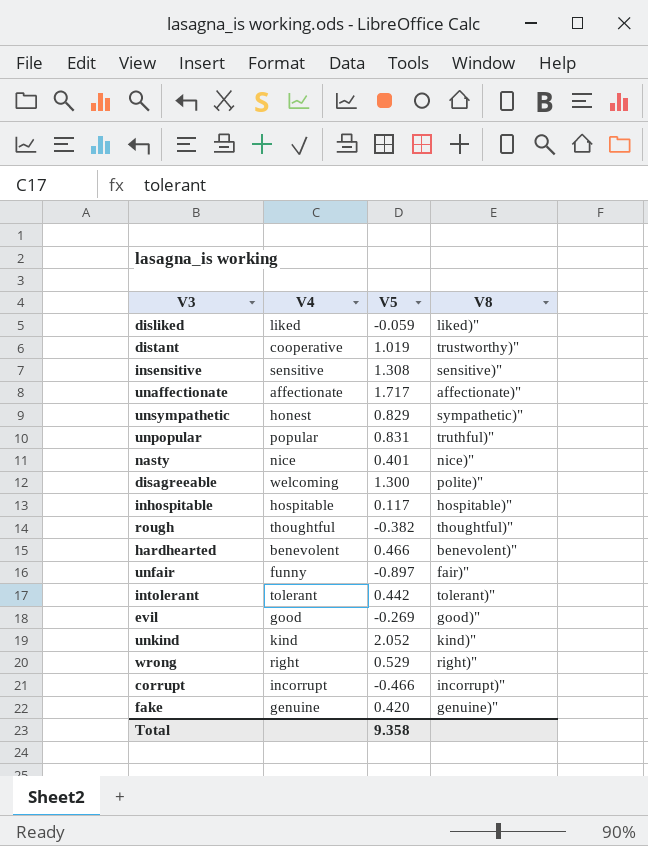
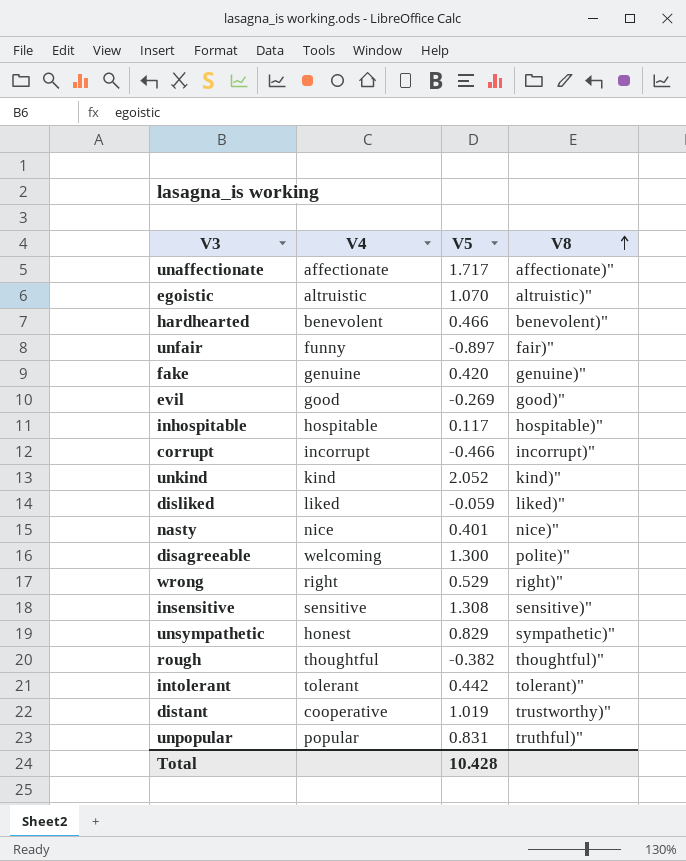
row order: none -> V8 ascending
row egoistic: none -> altruistic | 1.070 | altruistic)"
Total | V5: 9.358 -> 10.428

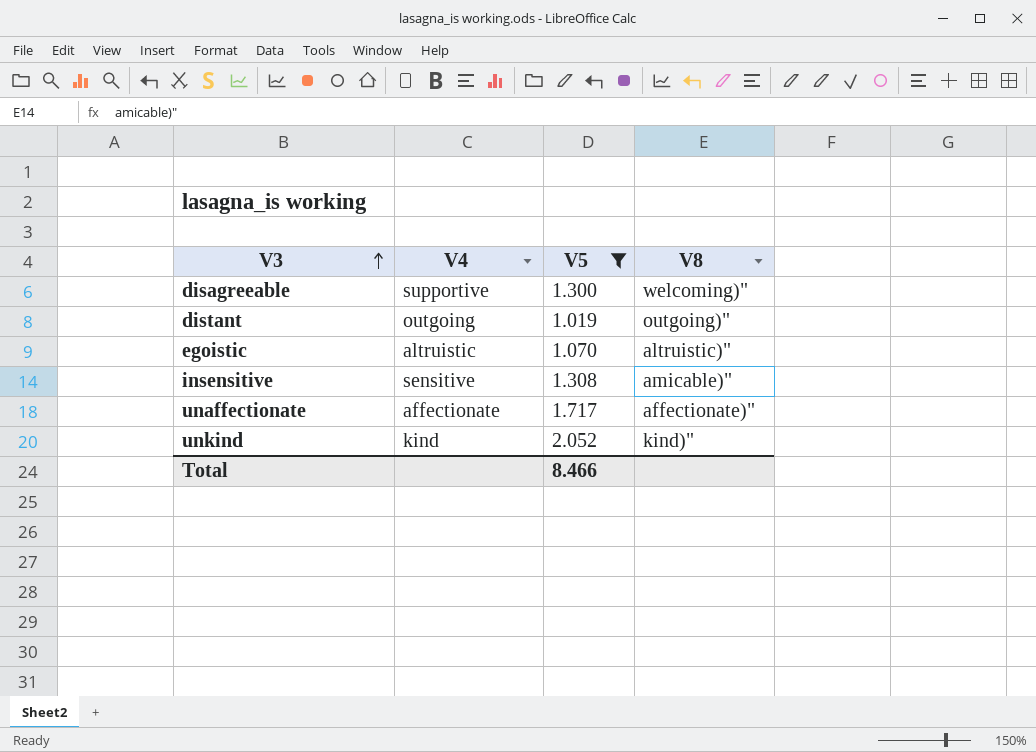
filter: none -> V5 >= 1.019
row order: V8 ascending -> V3 ascending
disagreeable | V4: welcoming -> supportive
disagreeable | V8: polite)" -> welcoming)"
distant | V4: cooperative -> outgoing
distant | V8: trustworthy)" -> outgoing)"
insensitive | V8: sensitive)" -> amicable)"
Total | V5: 10.428 -> 8.466

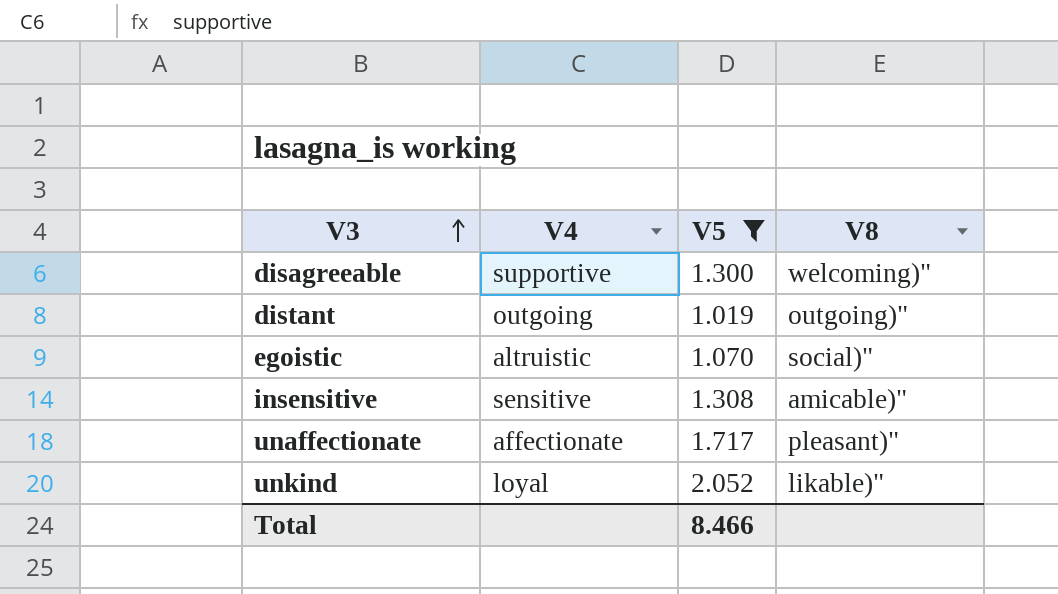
egoistic | V8: altruistic)" -> social)"
unaffectionate | V8: affectionate)" -> pleasant)"
unkind | V4: kind -> loyal
unkind | V8: kind)" -> likable)"

